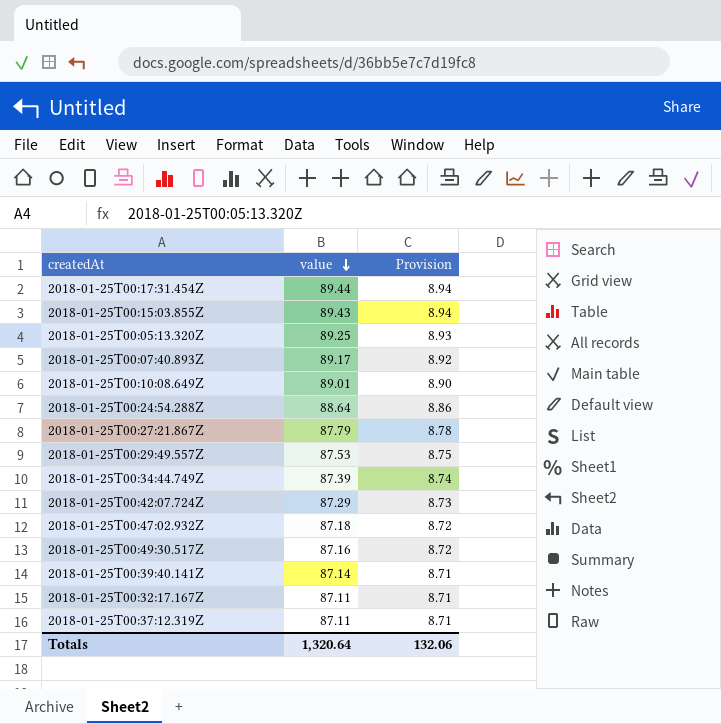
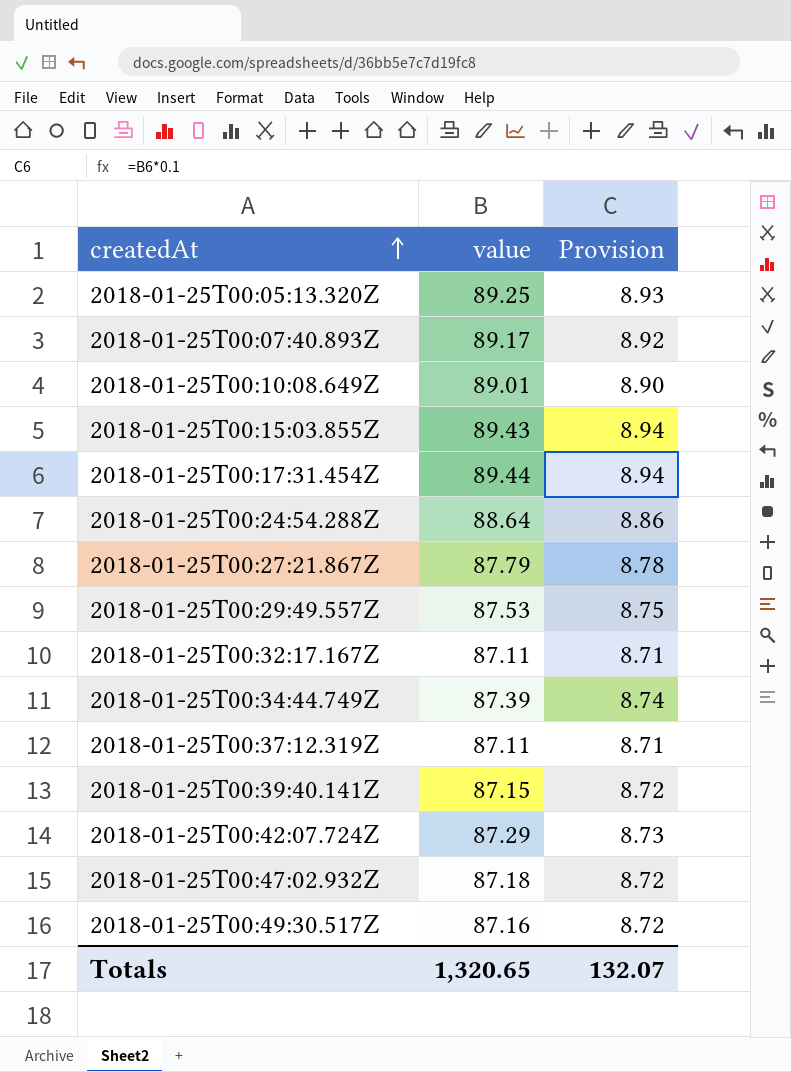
row order: value descending -> createdAt ascending
2018-01-25T00:39:40.141Z | value: 87.14 -> 87.15
2018-01-25T00:39:40.141Z | Provision: 8.71 -> 8.72
Totals | value: 1,320.64 -> 1,320.65
Totals | Provision: 132.06 -> 132.07

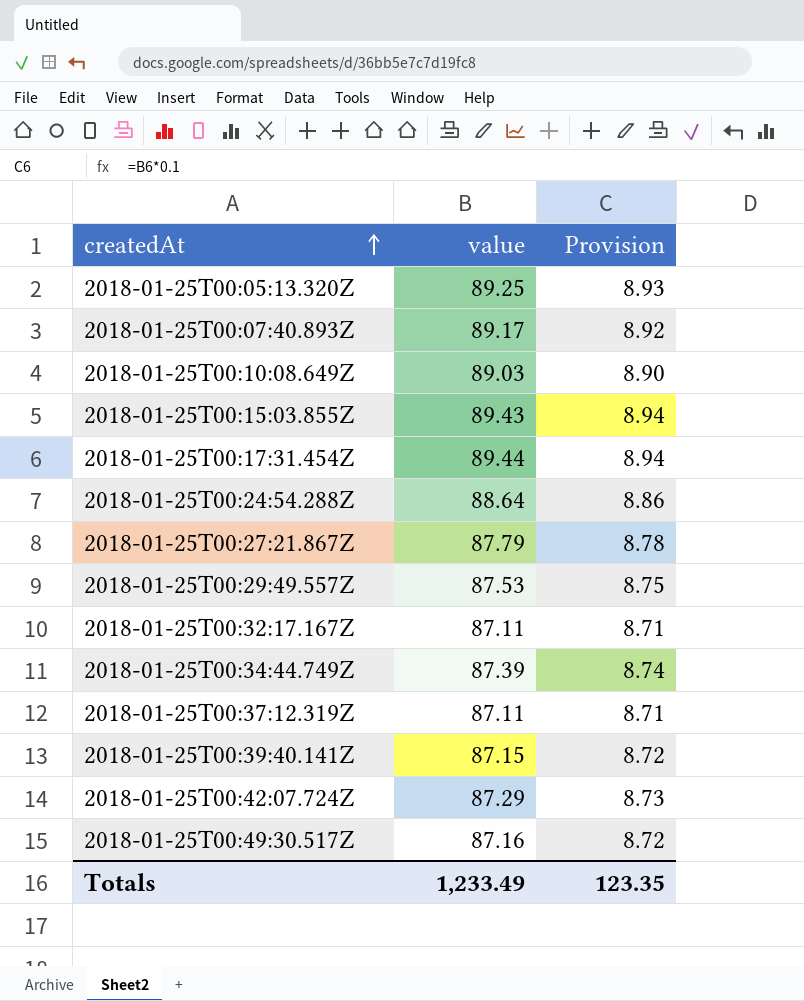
row 2018-01-25T00:47:02.932Z: 87.18 | 8.72 -> none
2018-01-25T00:10:08.649Z | value: 89.01 -> 89.03
Totals | value: 1,320.65 -> 1,233.49
Totals | Provision: 132.07 -> 123.35

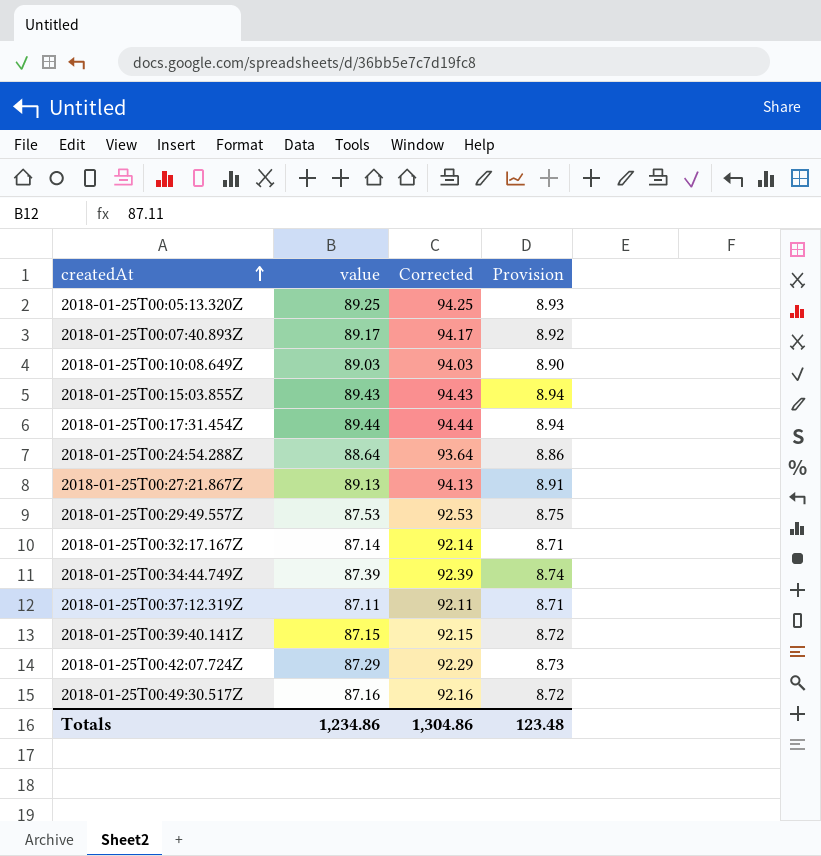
column Corrected | formula: none -> [value] + 5
2018-01-25T00:27:21.867Z | value: 87.79 -> 89.13
2018-01-25T00:27:21.867Z | Provision: 8.78 -> 8.91
2018-01-25T00:32:17.167Z | value: 87.11 -> 87.14
Totals | value: 1,233.49 -> 1,234.86
Totals | Provision: 123.35 -> 123.48

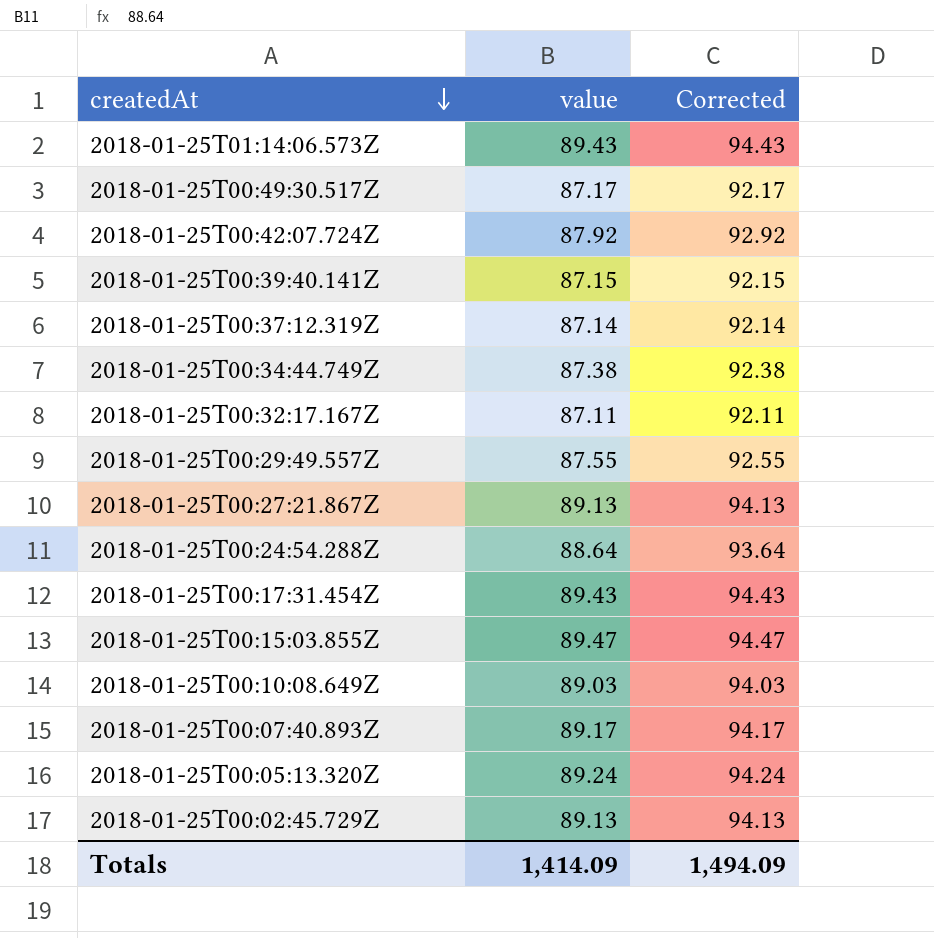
row order: createdAt ascending -> createdAt descending
column Provision | formula: [value] * 0.1 -> none
row 2018-01-25T01:14:06.573Z: none -> 89.43 | 94.43
2018-01-25T00:49:30.517Z | value: 87.16 -> 87.17
2018-01-25T00:49:30.517Z | Corrected: 92.16 -> 92.17
2018-01-25T00:42:07.724Z | value: 87.29 -> 87.92
2018-01-25T00:42:07.724Z | Corrected: 92.29 -> 92.92
2018-01-25T00:37:12.319Z | value: 87.11 -> 87.14
2018-01-25T00:37:12.319Z | Corrected: 92.11 -> 92.14
2018-01-25T00:34:44.749Z | value: 87.39 -> 87.38
2018-01-25T00:34:44.749Z | Corrected: 92.39 -> 92.38
2018-01-25T00:32:17.167Z | value: 87.14 -> 87.11
2018-01-25T00:32:17.167Z | Corrected: 92.14 -> 92.11
2018-01-25T00:29:49.557Z | value: 87.53 -> 87.55
2018-01-25T00:29:49.557Z | Corrected: 92.53 -> 92.55
2018-01-25T00:17:31.454Z | value: 89.44 -> 89.43
2018-01-25T00:17:31.454Z | Corrected: 94.44 -> 94.43
2018-01-25T00:15:03.855Z | value: 89.43 -> 89.47
2018-01-25T00:15:03.855Z | Corrected: 94.43 -> 94.47
2018-01-25T00:05:13.320Z | value: 89.25 -> 89.24
2018-01-25T00:05:13.320Z | Corrected: 94.25 -> 94.24
row 2018-01-25T00:02:45.729Z: none -> 89.13 | 94.13
Totals | value: 1,234.86 -> 1,414.09
Totals | Corrected: 1,304.86 -> 1,494.09

